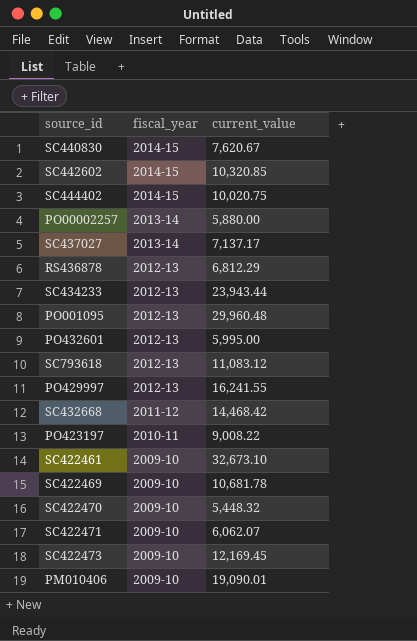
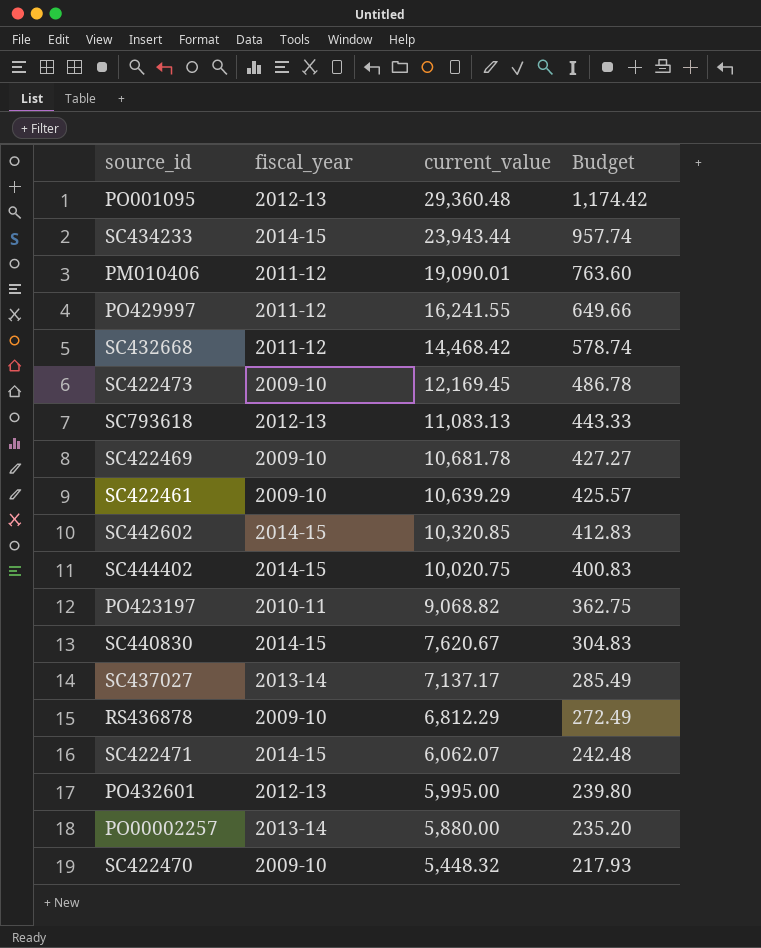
row order: fiscal_year descending -> current_value descending
column Budget | formula: none -> [current_value] * 0.04
PO001095 | current_value: 29,960.48 -> 29,360.48
SC434233 | fiscal_year: 2012-13 -> 2014-15
PM010406 | fiscal_year: 2009-10 -> 2011-12
PO429997 | fiscal_year: 2012-13 -> 2011-12
SC793618 | current_value: 11,083.12 -> 11,083.13
SC422461 | current_value: 32,673.10 -> 10,639.29
PO423197 | current_value: 9,008.22 -> 9,068.82
RS436878 | fiscal_year: 2012-13 -> 2009-10
SC422471 | fiscal_year: 2009-10 -> 2014-15

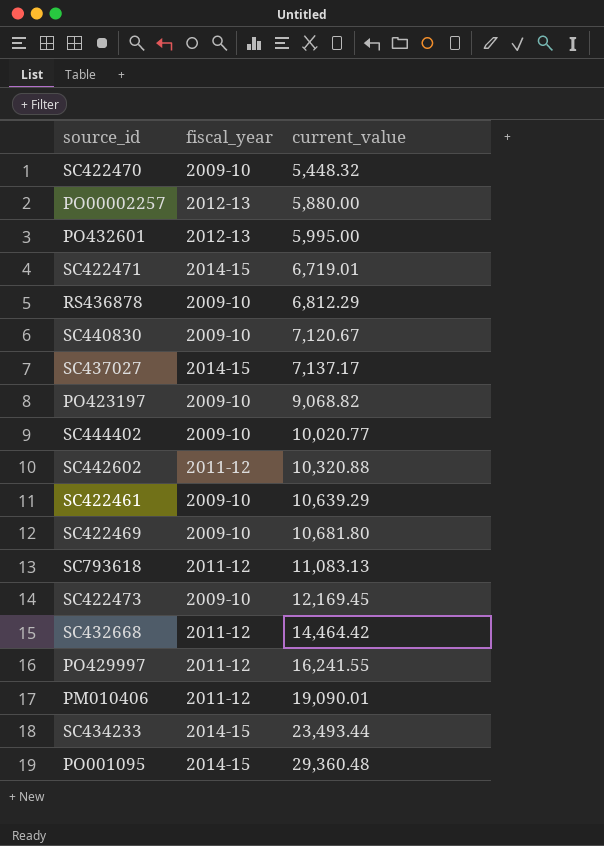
row order: current_value descending -> current_value ascending
column Budget | formula: [current_value] * 0.04 -> none
PO00002257 | fiscal_year: 2013-14 -> 2012-13
SC422471 | current_value: 6,062.07 -> 6,719.01
SC440830 | fiscal_year: 2014-15 -> 2009-10
SC440830 | current_value: 7,620.67 -> 7,120.67
SC437027 | fiscal_year: 2013-14 -> 2014-15
PO423197 | fiscal_year: 2010-11 -> 2009-10
SC444402 | fiscal_year: 2014-15 -> 2009-10
SC444402 | current_value: 10,020.75 -> 10,020.77
SC442602 | fiscal_year: 2014-15 -> 2011-12
SC442602 | current_value: 10,320.85 -> 10,320.88
SC422469 | current_value: 10,681.78 -> 10,681.80
SC793618 | fiscal_year: 2012-13 -> 2011-12
SC432668 | current_value: 14,468.42 -> 14,464.42
SC434233 | current_value: 23,943.44 -> 23,493.44
PO001095 | fiscal_year: 2012-13 -> 2014-15

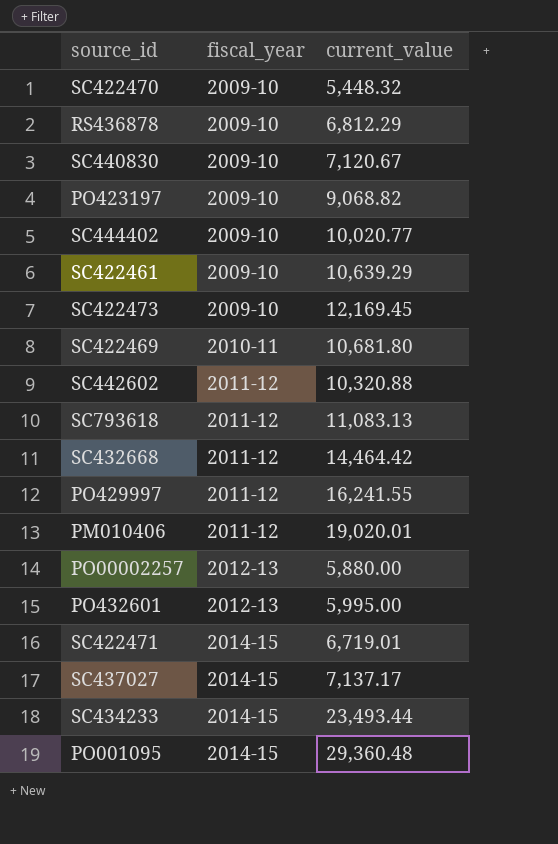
row order: current_value ascending -> fiscal_year ascending
SC422469 | fiscal_year: 2009-10 -> 2010-11
PM010406 | current_value: 19,090.01 -> 19,020.01

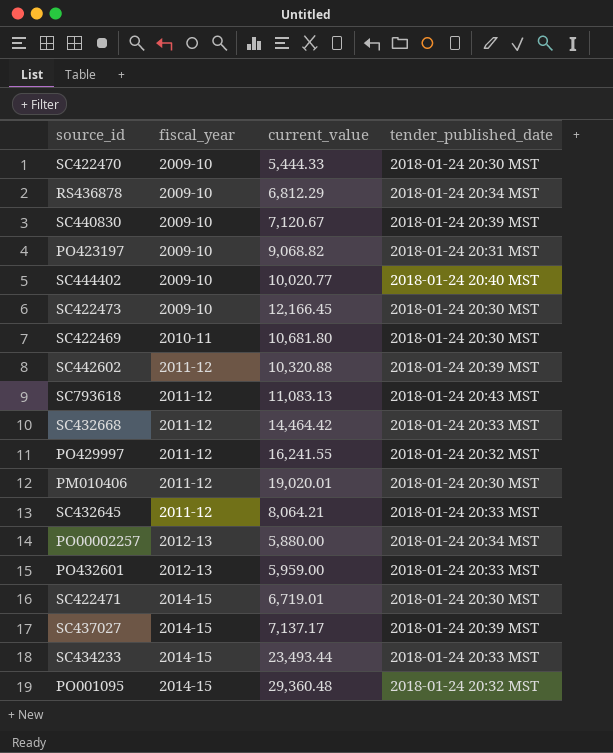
column tender_published_date | position: none -> 4
row SC422461: 2009-10 | 10,639.29 -> none
SC422470 | current_value: 5,448.32 -> 5,444.33
SC422473 | current_value: 12,169.45 -> 12,166.45
row SC432645: none -> 2011-12 | 8,064.21 | 2018-01-24 20:33 MST
PO432601 | current_value: 5,995.00 -> 5,959.00

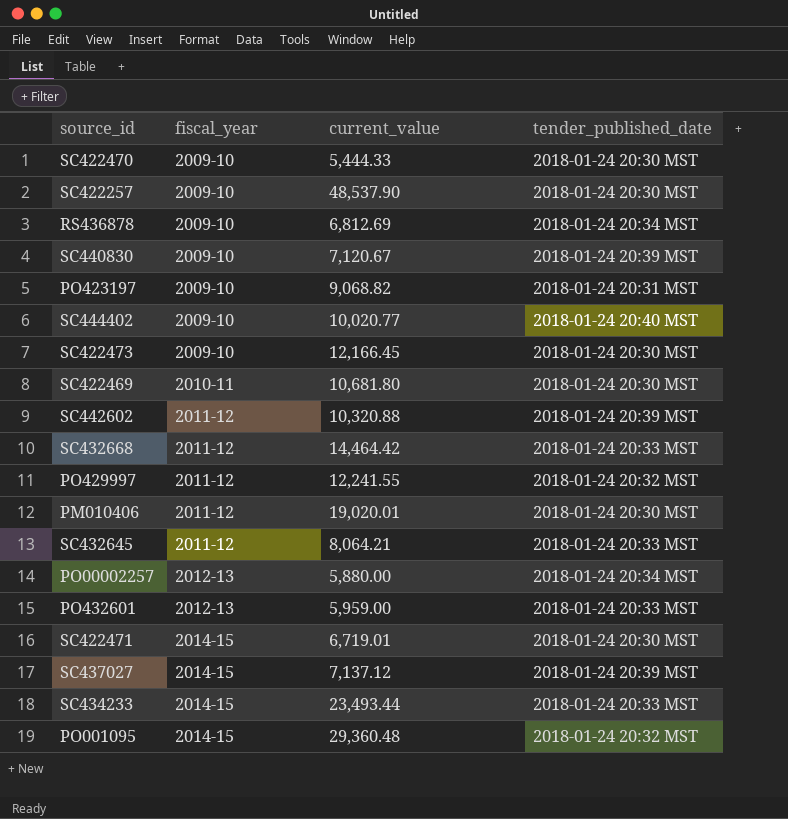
row SC793618: 2011-12 | 11,083.13 | 2018-01-24 20:43 MST -> none
row SC422257: none -> 2009-10 | 48,537.90 | 2018-01-24 20:30 MST
RS436878 | current_value: 6,812.29 -> 6,812.69
PO429997 | current_value: 16,241.55 -> 12,241.55
SC437027 | current_value: 7,137.17 -> 7,137.12

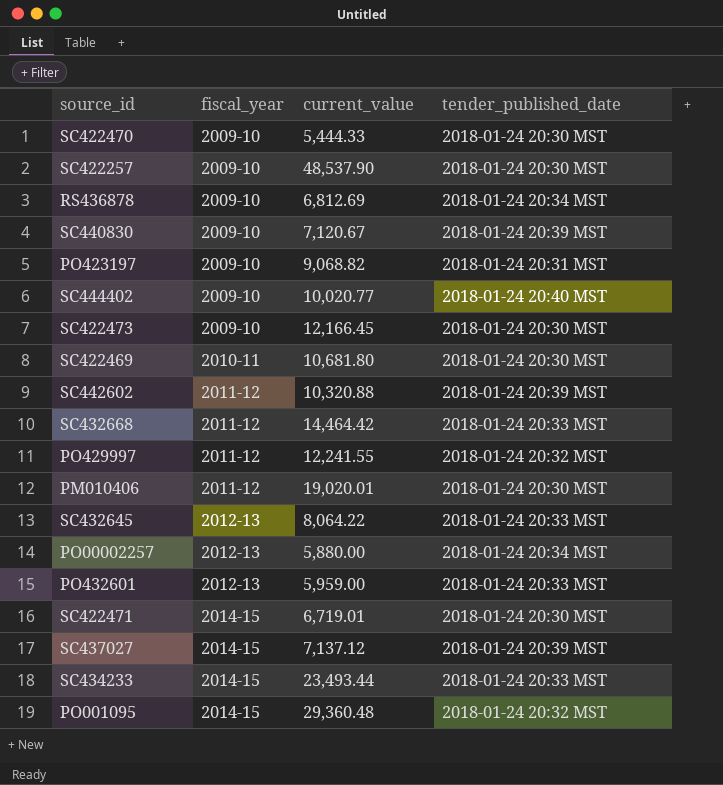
SC432645 | fiscal_year: 2011-12 -> 2012-13
SC432645 | current_value: 8,064.21 -> 8,064.22

